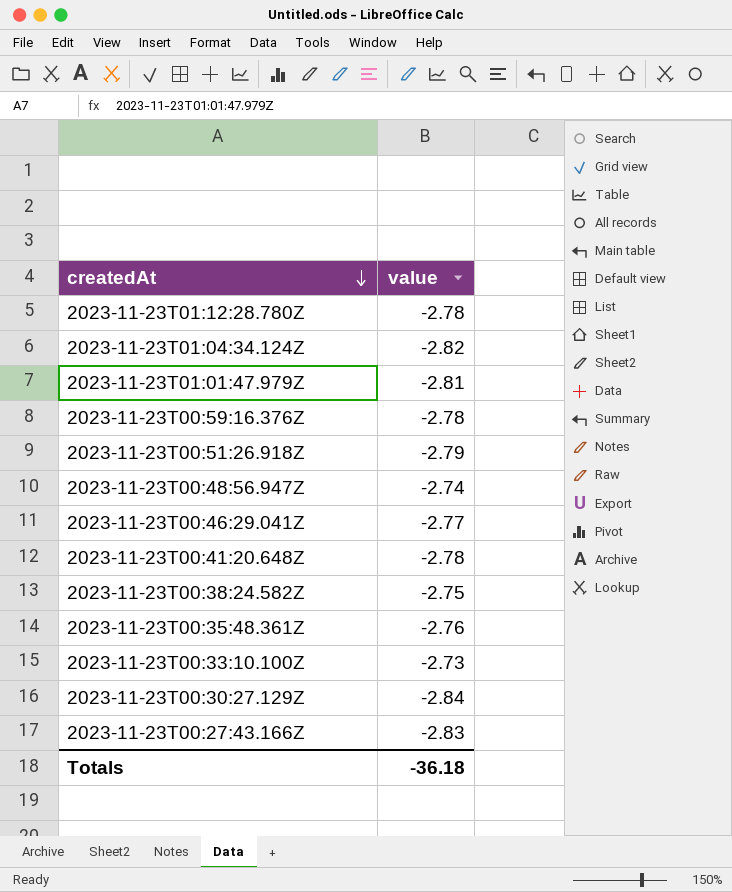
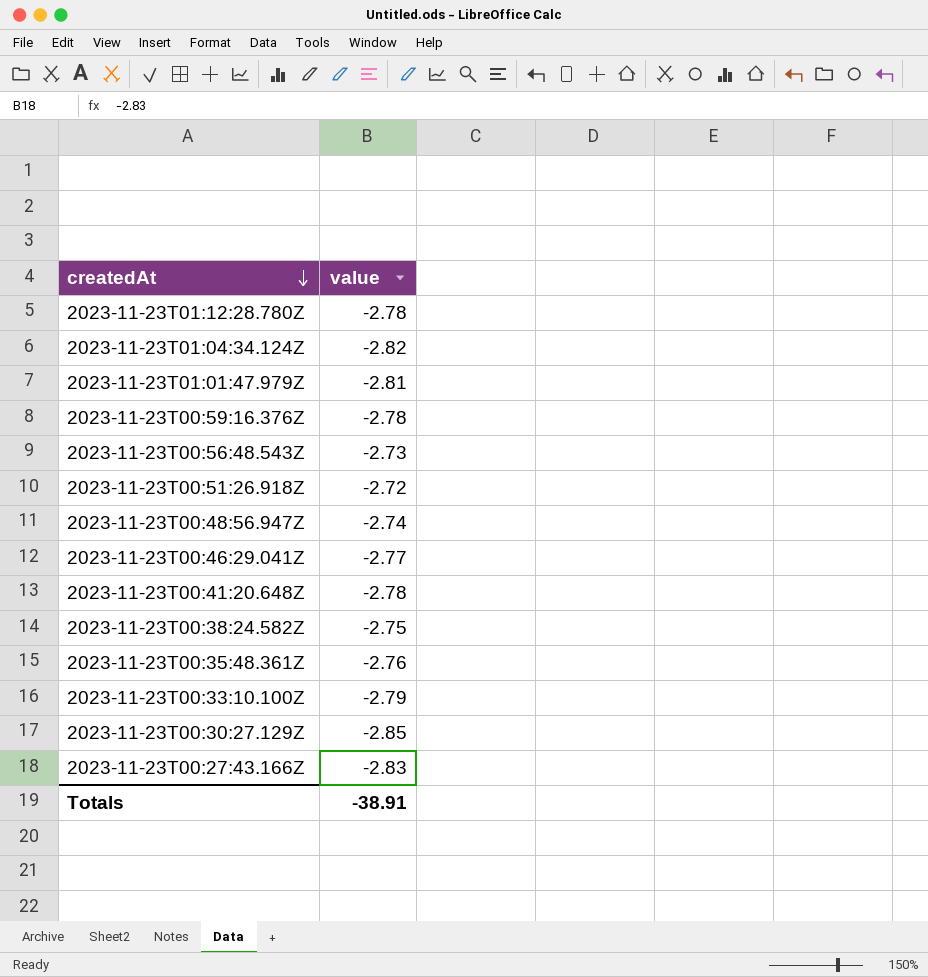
row 2023-11-23T00:56:48.543Z: none -> -2.73
2023-11-23T00:51:26.918Z | value: -2.79 -> -2.72
2023-11-23T00:33:10.100Z | value: -2.73 -> -2.79
2023-11-23T00:30:27.129Z | value: -2.84 -> -2.85
Totals | value: -36.18 -> -38.91

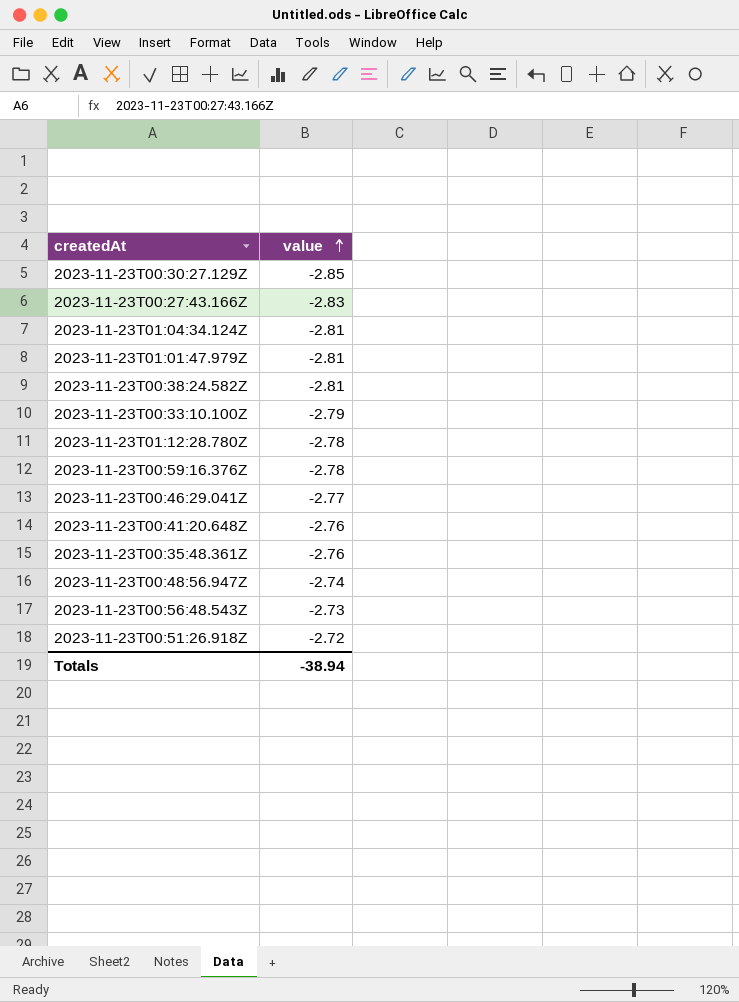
row order: createdAt descending -> value ascending
2023-11-23T01:04:34.124Z | value: -2.82 -> -2.81
2023-11-23T00:38:24.582Z | value: -2.75 -> -2.81
2023-11-23T00:41:20.648Z | value: -2.78 -> -2.76
Totals | value: -38.91 -> -38.94

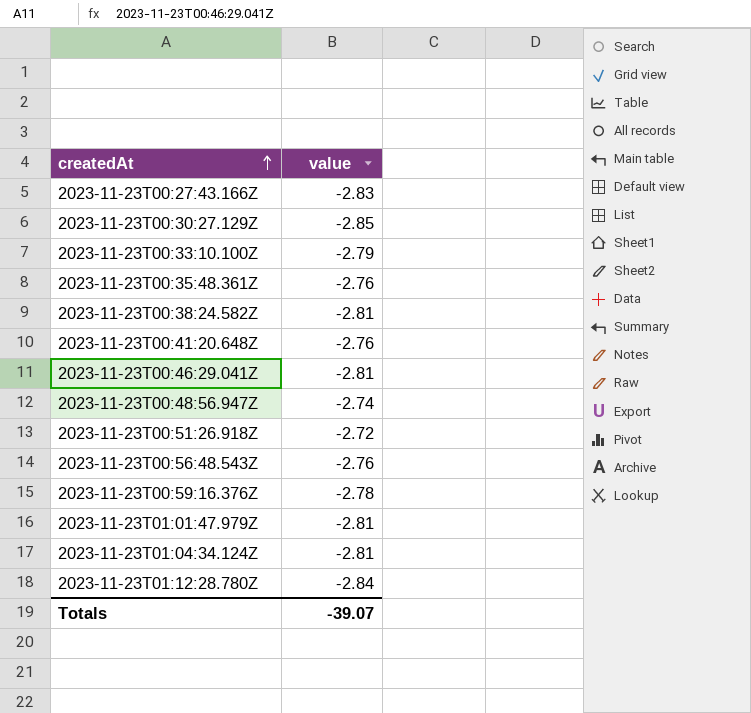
row order: value ascending -> createdAt ascending
2023-11-23T00:46:29.041Z | value: -2.77 -> -2.81
2023-11-23T00:56:48.543Z | value: -2.73 -> -2.76
2023-11-23T01:12:28.780Z | value: -2.78 -> -2.84
Totals | value: -38.94 -> -39.07

